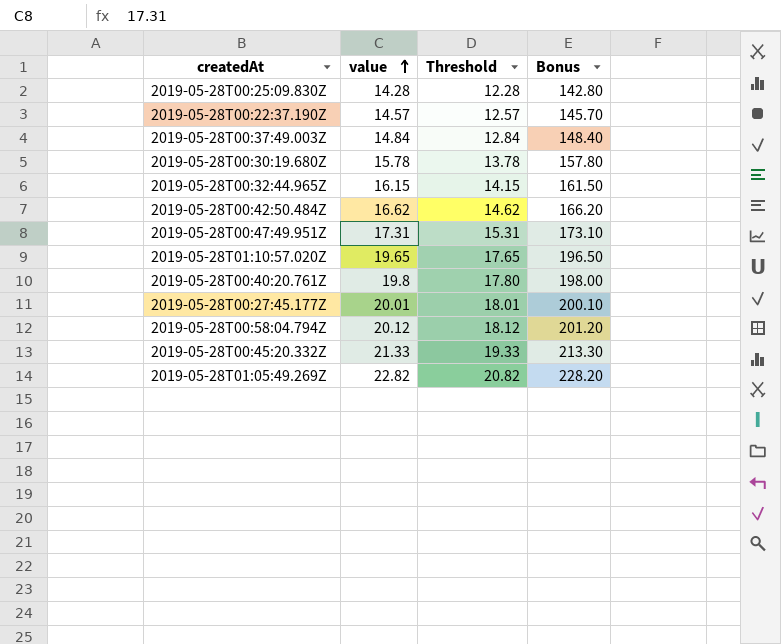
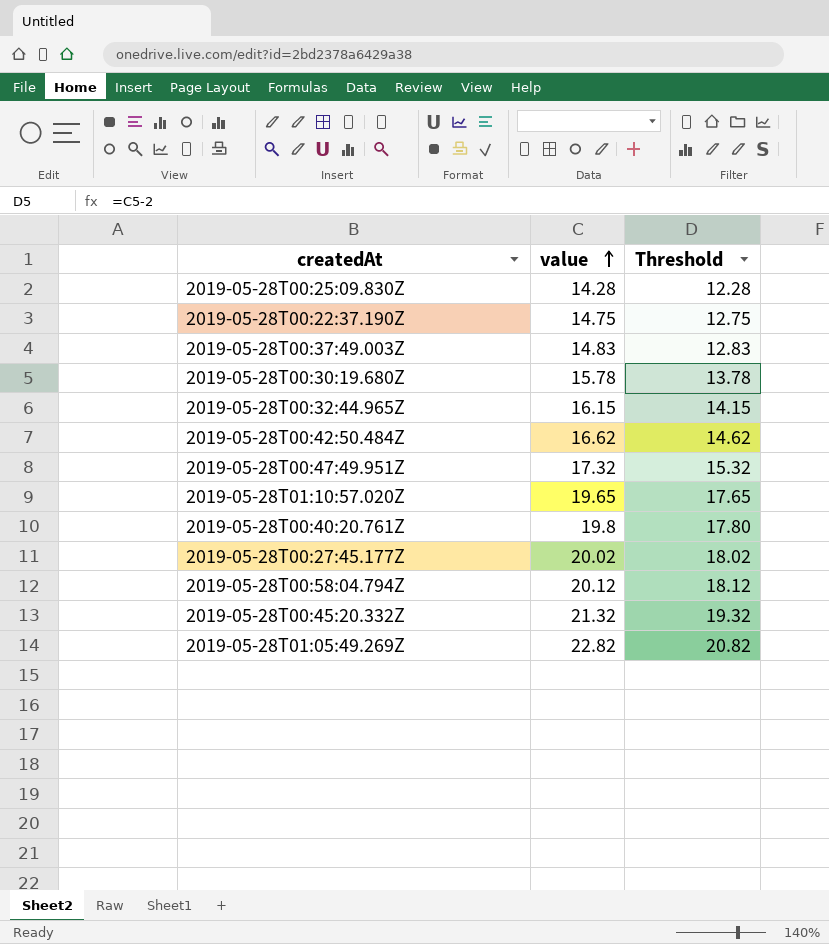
column Bonus | formula: [value] * 10 -> none
2019-05-28T00:22:37.190Z | value: 14.57 -> 14.75
2019-05-28T00:22:37.190Z | Threshold: 12.57 -> 12.75
2019-05-28T00:37:49.003Z | value: 14.84 -> 14.83
2019-05-28T00:37:49.003Z | Threshold: 12.84 -> 12.83
2019-05-28T00:47:49.951Z | value: 17.31 -> 17.32
2019-05-28T00:47:49.951Z | Threshold: 15.31 -> 15.32
2019-05-28T00:27:45.177Z | value: 20.01 -> 20.02
2019-05-28T00:27:45.177Z | Threshold: 18.01 -> 18.02
2019-05-28T00:45:20.332Z | value: 21.33 -> 21.32
2019-05-28T00:45:20.332Z | Threshold: 19.33 -> 19.32

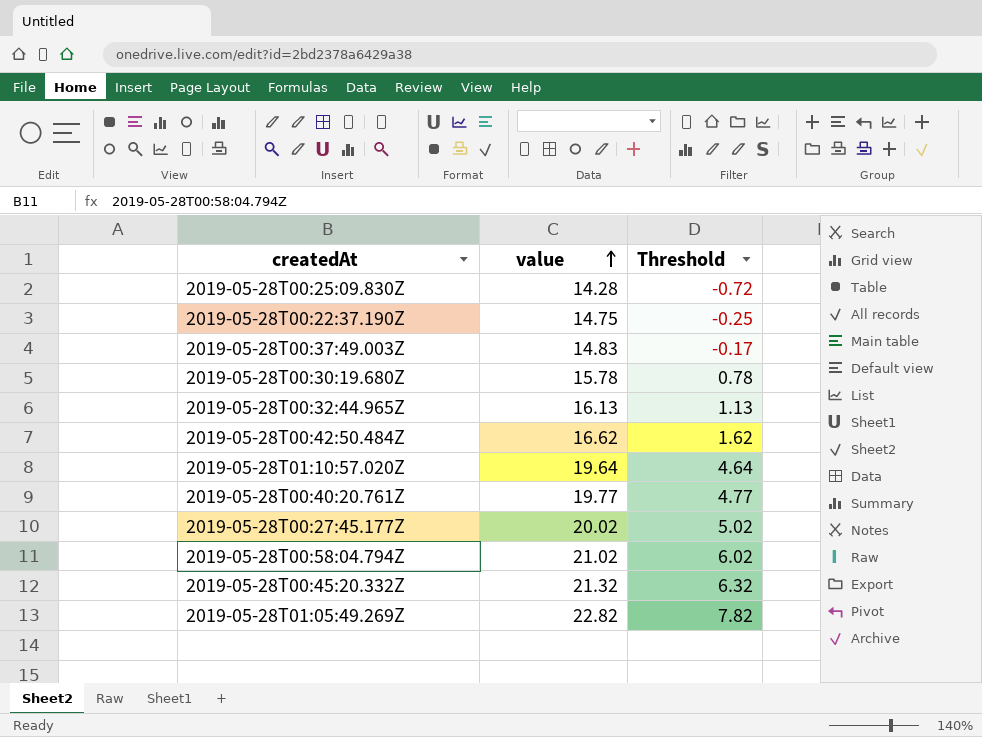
column Threshold | formula: [value] - 2 -> [value] - 15
row 2019-05-28T00:47:49.951Z: 17.32 | 15.32 -> none
2019-05-28T00:32:44.965Z | value: 16.15 -> 16.13
2019-05-28T01:10:57.020Z | value: 19.65 -> 19.64
2019-05-28T00:40:20.761Z | value: 19.8 -> 19.77
2019-05-28T00:58:04.794Z | value: 20.12 -> 21.02

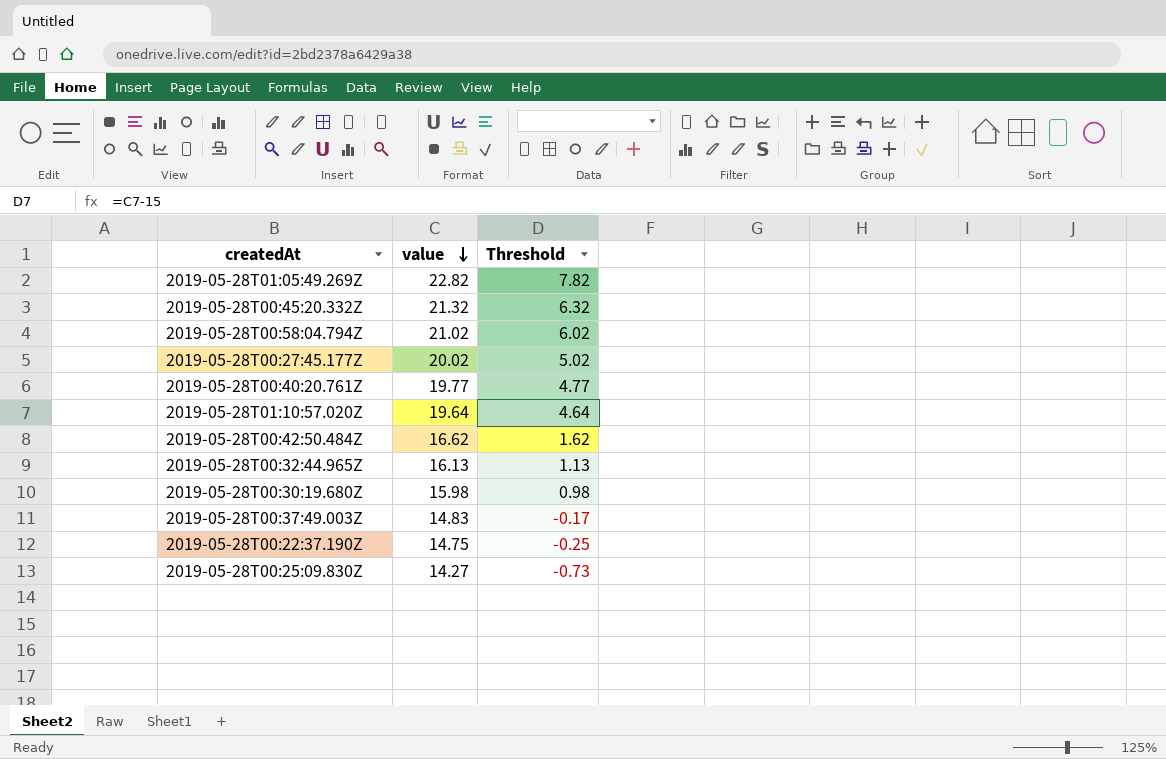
row order: value ascending -> value descending
2019-05-28T00:30:19.680Z | value: 15.78 -> 15.98
2019-05-28T00:30:19.680Z | Threshold: 0.78 -> 0.98
2019-05-28T00:25:09.830Z | value: 14.28 -> 14.27
2019-05-28T00:25:09.830Z | Threshold: -0.72 -> -0.73

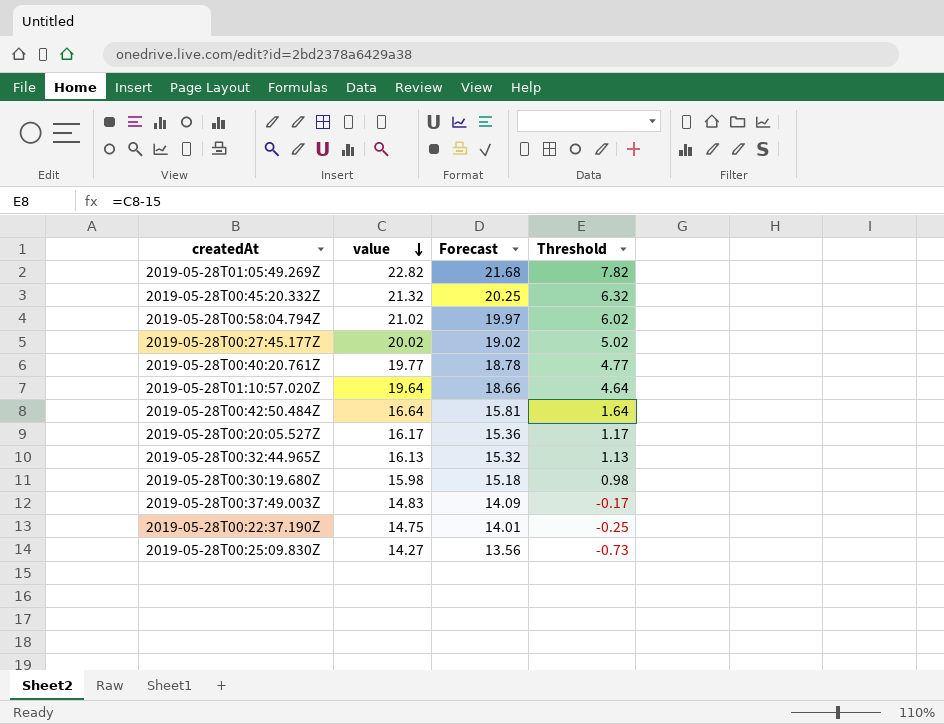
column Forecast | formula: none -> [value] * 0.95
2019-05-28T00:42:50.484Z | value: 16.62 -> 16.64
2019-05-28T00:42:50.484Z | Threshold: 1.62 -> 1.64
row 2019-05-28T00:20:05.527Z: none -> 16.17 | 15.36 | 1.17

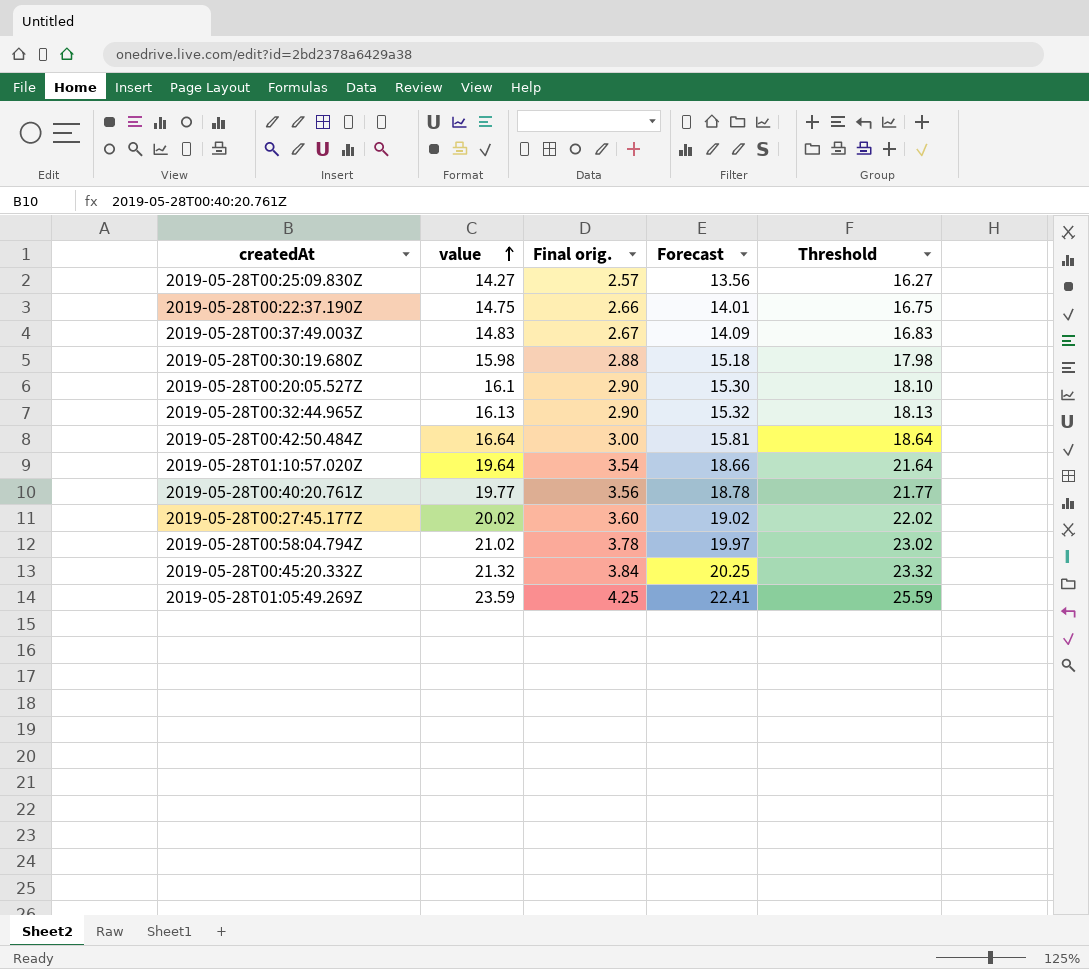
row order: value descending -> value ascending
column Final orig. | formula: none -> [value] * 0.18
column Threshold | formula: [value] - 15 -> [value] + 2
2019-05-28T00:20:05.527Z | value: 16.17 -> 16.1
2019-05-28T00:20:05.527Z | Forecast: 15.36 -> 15.30
2019-05-28T01:05:49.269Z | value: 22.82 -> 23.59
2019-05-28T01:05:49.269Z | Forecast: 21.68 -> 22.41

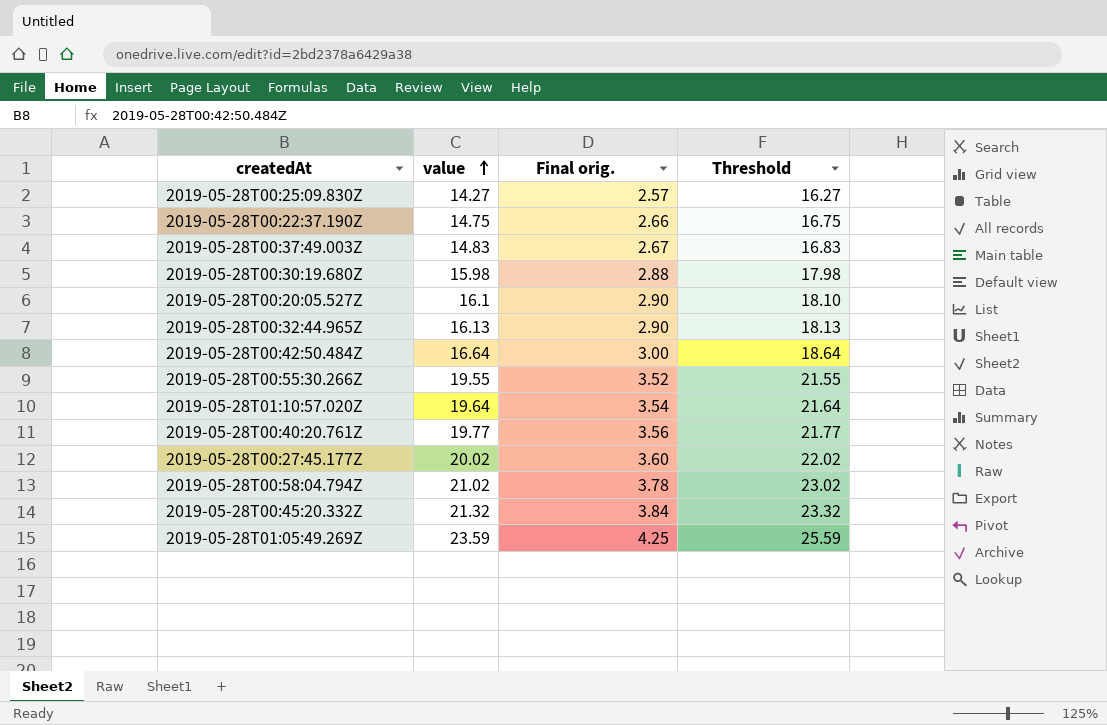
column Forecast | formula: [value] * 0.95 -> none
row 2019-05-28T00:55:30.266Z: none -> 19.55 | 3.52 | 21.55

